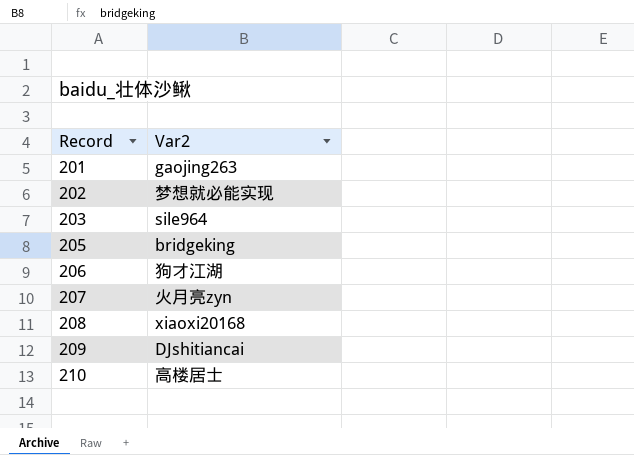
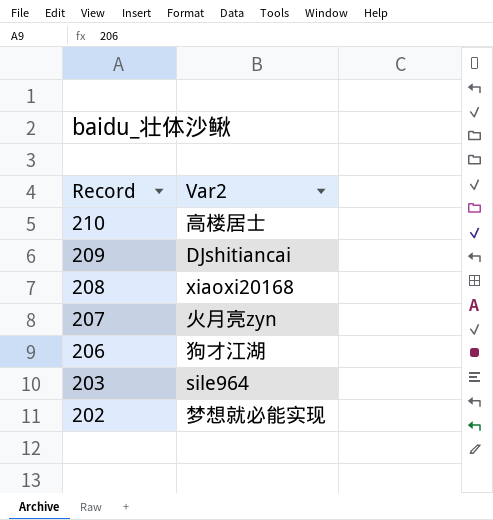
row order: Record ascending -> Record descending
row 201: gaojing263 -> none
row 205: bridgeking -> none

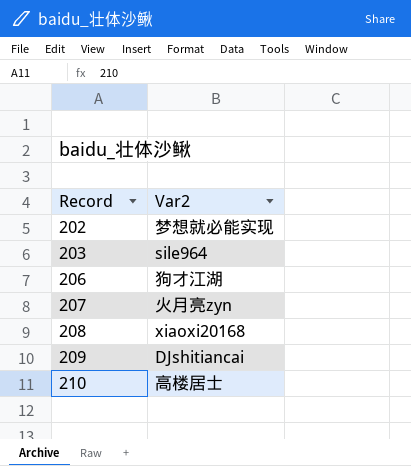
row order: Record descending -> Record ascending

